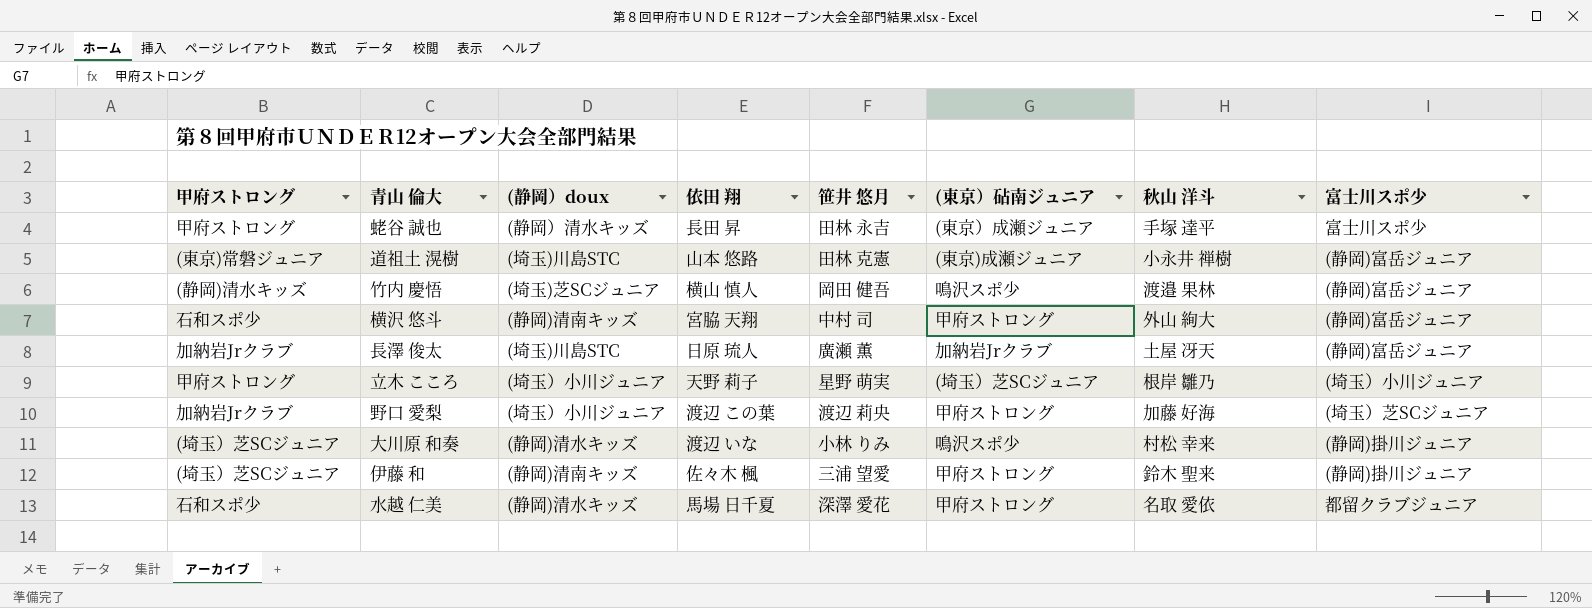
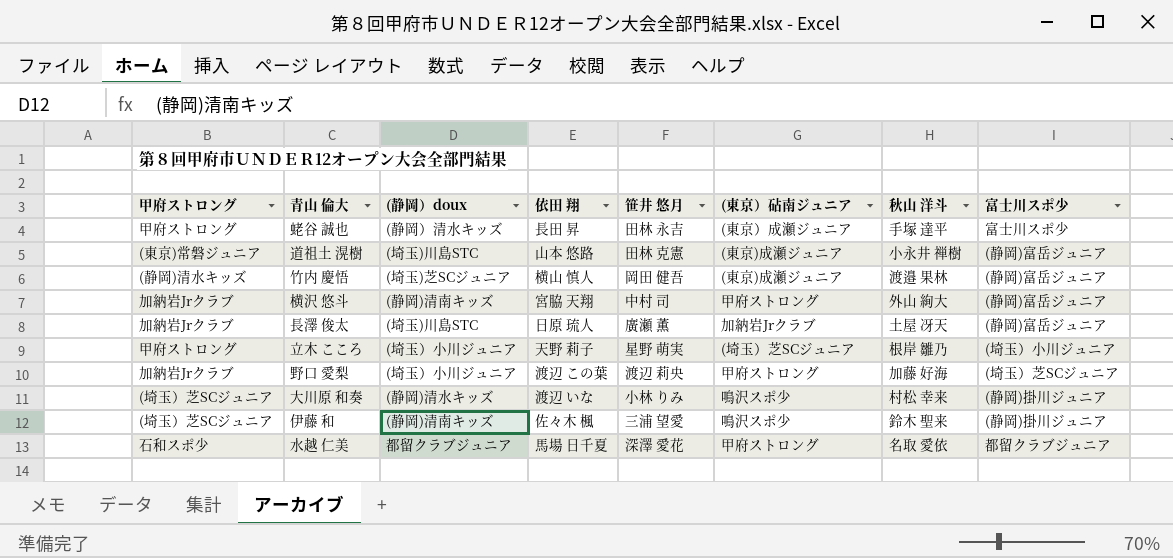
竹内 慶悟 | (東京）砧南ジュニア: 鳴沢スポ少 -> (東京)成瀬ジュニア
横沢 悠斗 | 甲府ストロング: 石和スポ少 -> 加納岩Jrクラブ
伊藤 和 | (東京）砧南ジュニア: 甲府ストロング -> 鳴沢スポ少
水越 仁美 | (静岡）doux: (静岡)清水キッズ -> 都留クラブジュニア

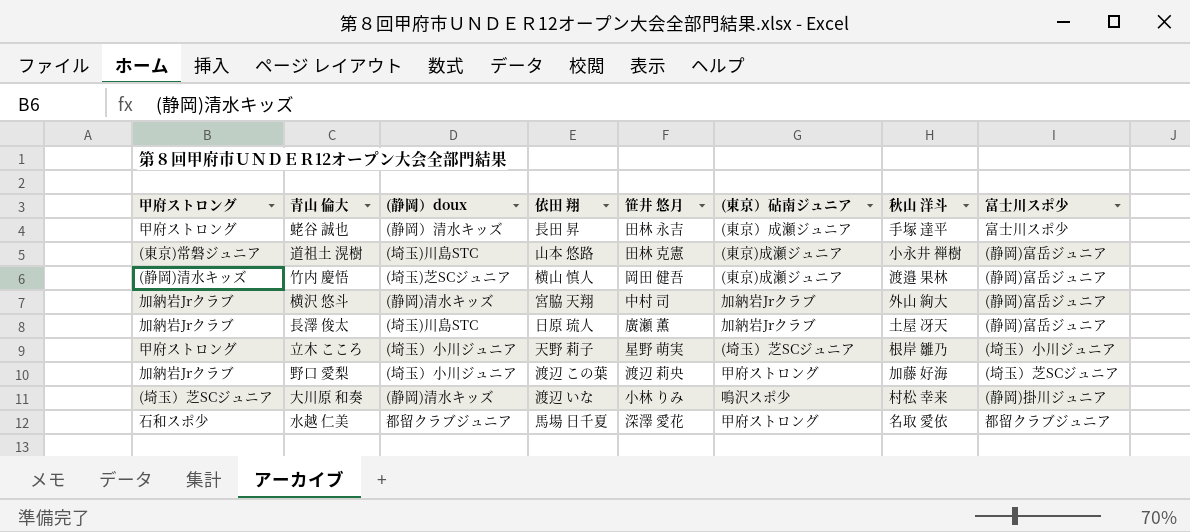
row 伊藤 和: (埼玉）芝SCジュニア | (静岡)清南キッズ | 佐々木 楓 | 三浦 望愛 | 鳴沢スポ少 | 鈴木 聖来 | (静岡)掛川ジュニア -> none
横沢 悠斗 | (静岡）doux: (静岡)清南キッズ -> (静岡)清水キッズ
横沢 悠斗 | (東京）砧南ジュニア: 甲府ストロング -> 加納岩Jrクラブ

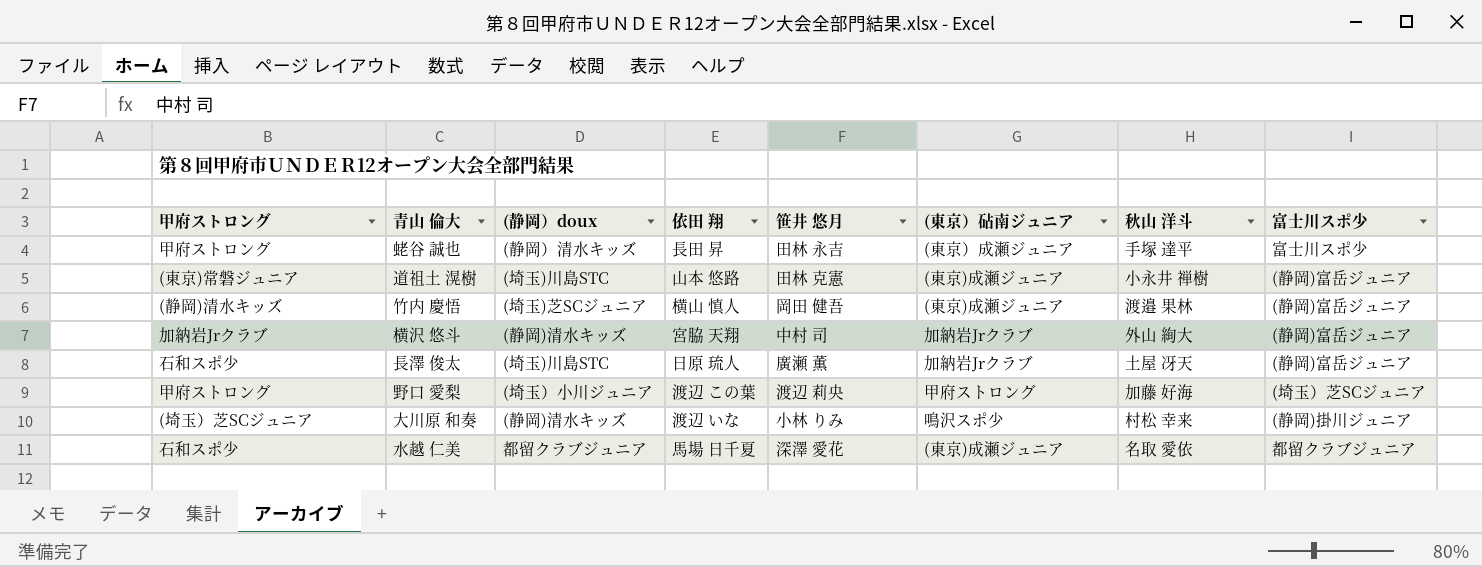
row 立木 こころ: 甲府ストロング | (埼玉）小川ジュニア | 天野 莉子 | 星野 萌実 | (埼玉）芝SCジュニア | 根岸 雛乃 | (埼玉）小川ジュニア -> none
長澤 俊太 | 甲府ストロング: 加納岩Jrクラブ -> 石和スポ少
野口 愛梨 | 甲府ストロング: 加納岩Jrクラブ -> 甲府ストロング
水越 仁美 | (東京）砧南ジュニア: 甲府ストロング -> (東京)成瀬ジュニア

